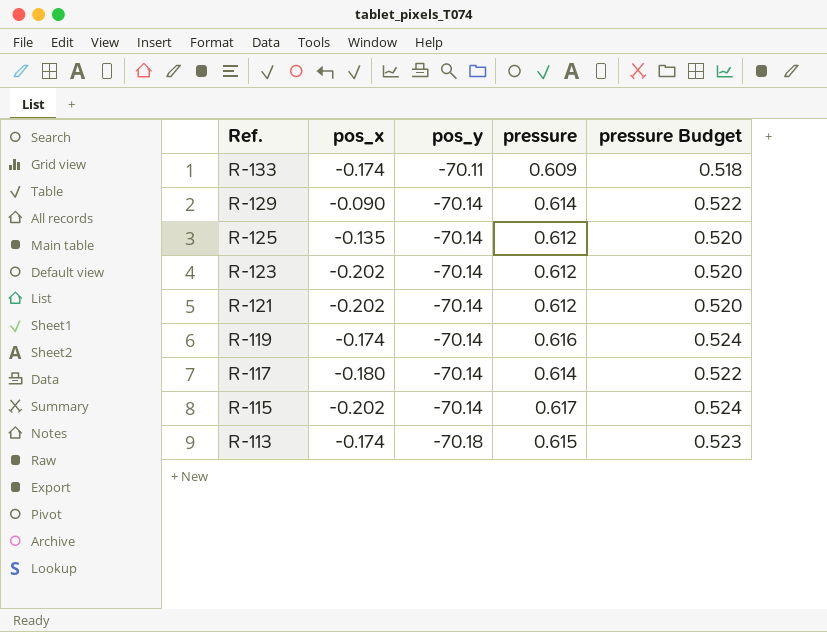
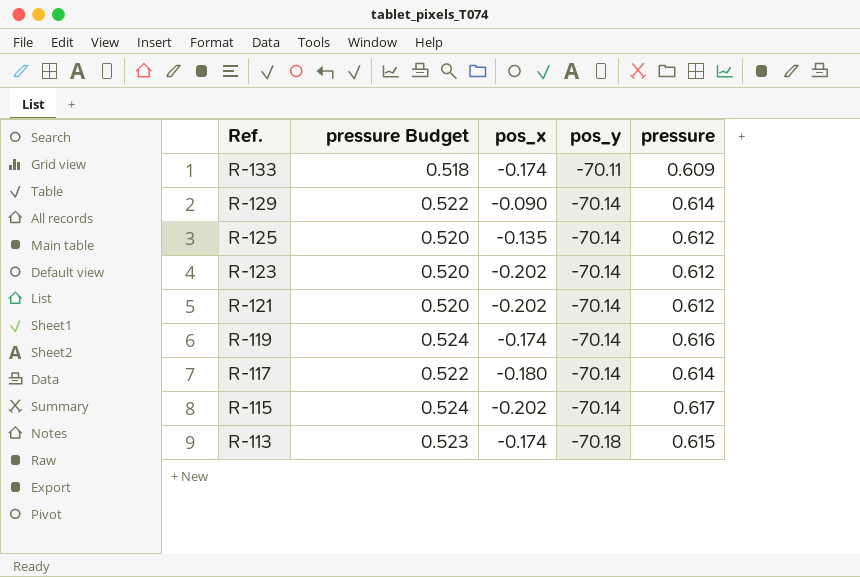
column pressure Budget | position: 5 -> 2

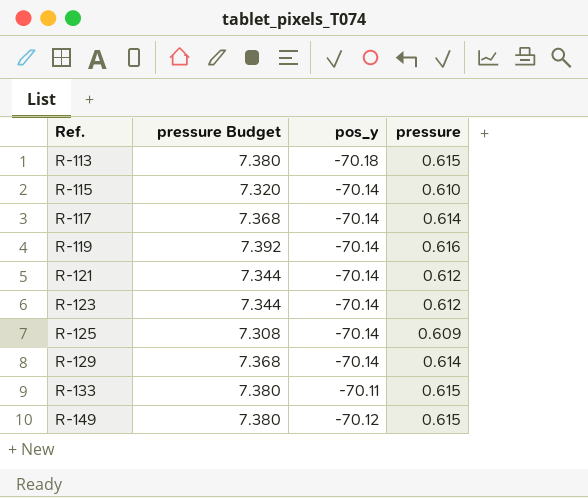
row order: Ref. descending -> Ref. ascending
column pos_x | position: 3 -> none
column pressure Budget | formula: [pressure] * 0.85 -> [pressure] * 12
R-115 | pressure: 0.617 -> 0.610
R-125 | pressure: 0.612 -> 0.609
R-133 | pressure: 0.609 -> 0.615
row R-149: none -> 7.380 | -70.12 | 0.615

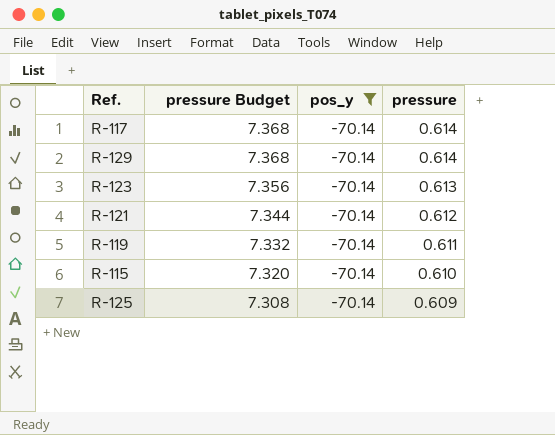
filter: none -> pos_y = -70.14
row order: Ref. ascending -> pressure Budget descending
R-123 | pressure Budget: 7.344 -> 7.356
R-123 | pressure: 0.612 -> 0.613
R-119 | pressure Budget: 7.392 -> 7.332
R-119 | pressure: 0.616 -> 0.611

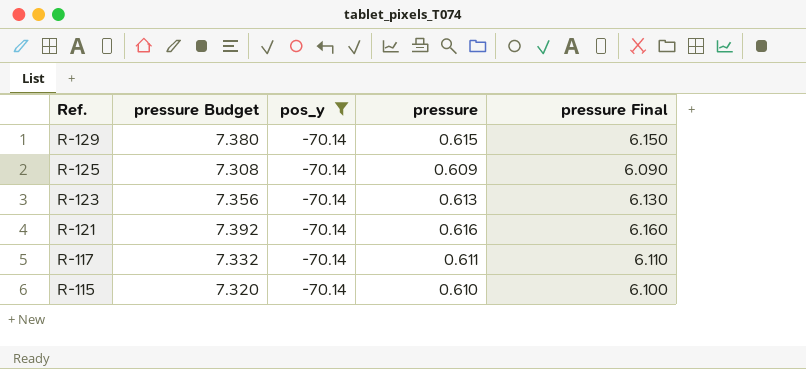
row order: pressure Budget descending -> Ref. descending
column pressure Final | formula: none -> [pressure] * 10
row R-119: 7.332 | -70.14 | 0.611 -> none
R-129 | pressure Budget: 7.368 -> 7.380
R-129 | pressure: 0.614 -> 0.615
R-121 | pressure Budget: 7.344 -> 7.392
R-121 | pressure: 0.612 -> 0.616
R-117 | pressure Budget: 7.368 -> 7.332
R-117 | pressure: 0.614 -> 0.611

